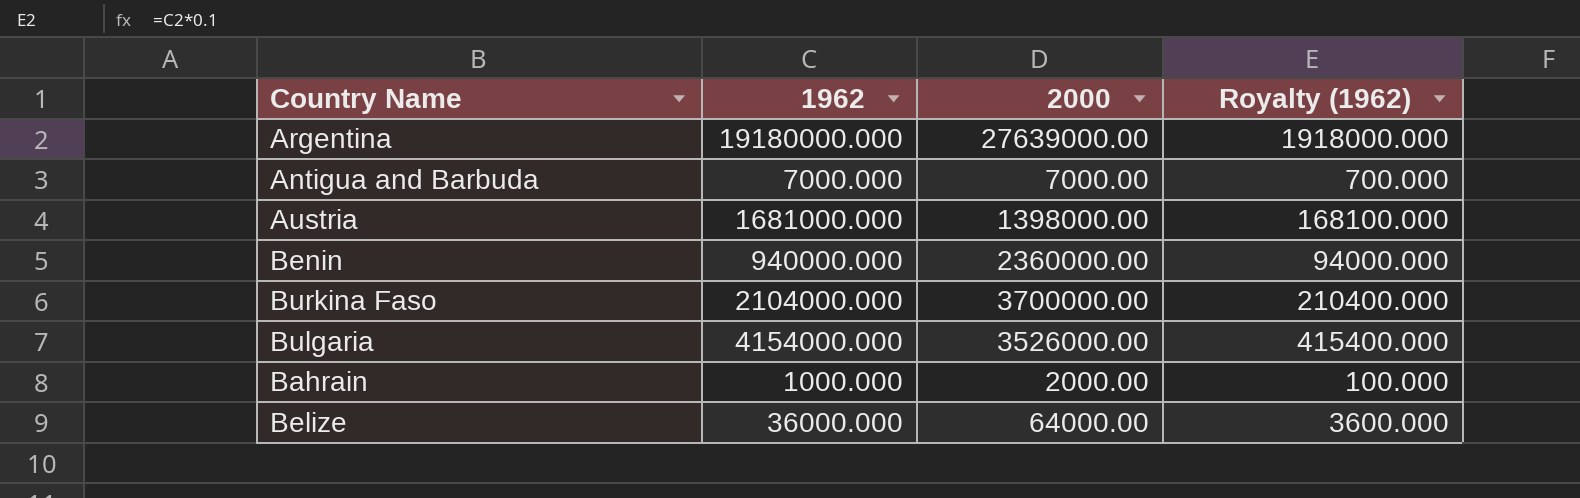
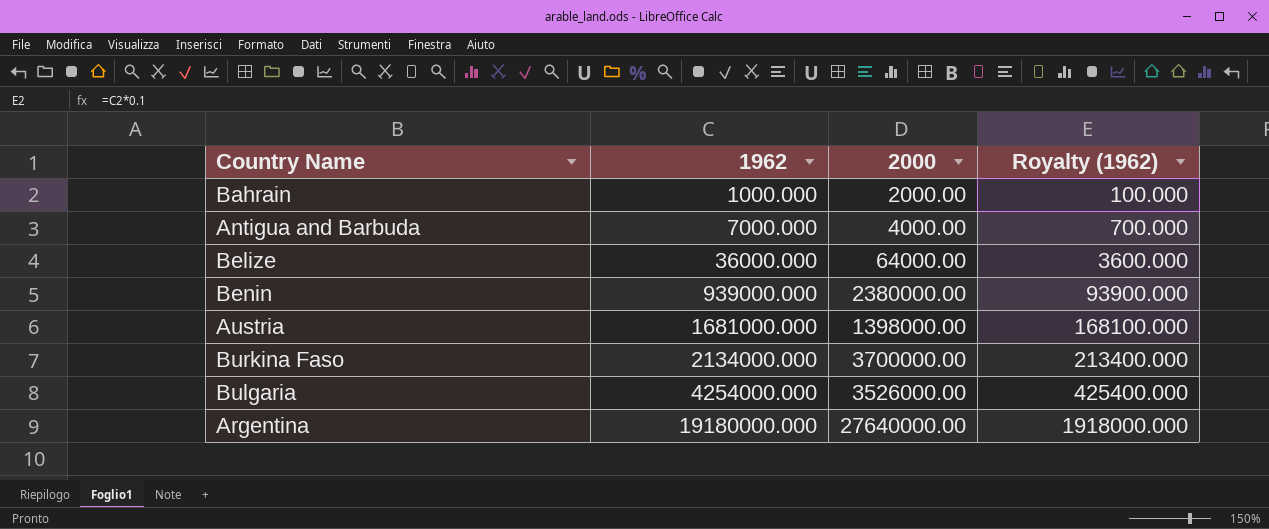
row order: none -> 1962 ascending
Antigua and Barbuda | 2000: 7000.00 -> 4000.00
Benin | 1962: 940000.000 -> 939000.000
Benin | 2000: 2360000.00 -> 2380000.00
Benin | Royalty (1962): 94000.000 -> 93900.000
Burkina Faso | 1962: 2104000.000 -> 2134000.000
Burkina Faso | Royalty (1962): 210400.000 -> 213400.000
Bulgaria | 1962: 4154000.000 -> 4254000.000
Bulgaria | Royalty (1962): 415400.000 -> 425400.000
Argentina | 2000: 27639000.00 -> 27640000.00

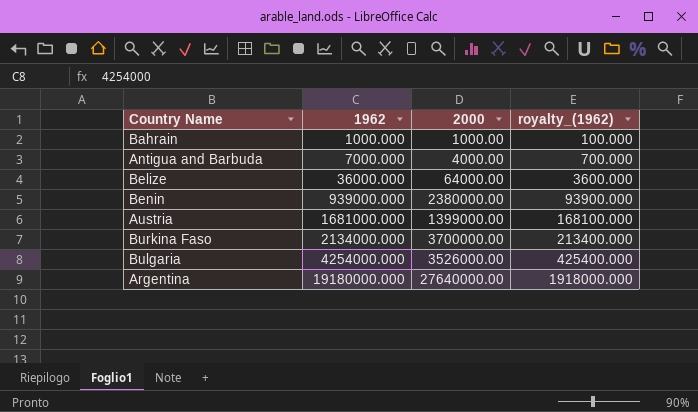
column name: Royalty (1962) -> royalty_(1962)
Bahrain | 2000: 2000.00 -> 1000.00
Austria | 2000: 1398000.00 -> 1399000.00

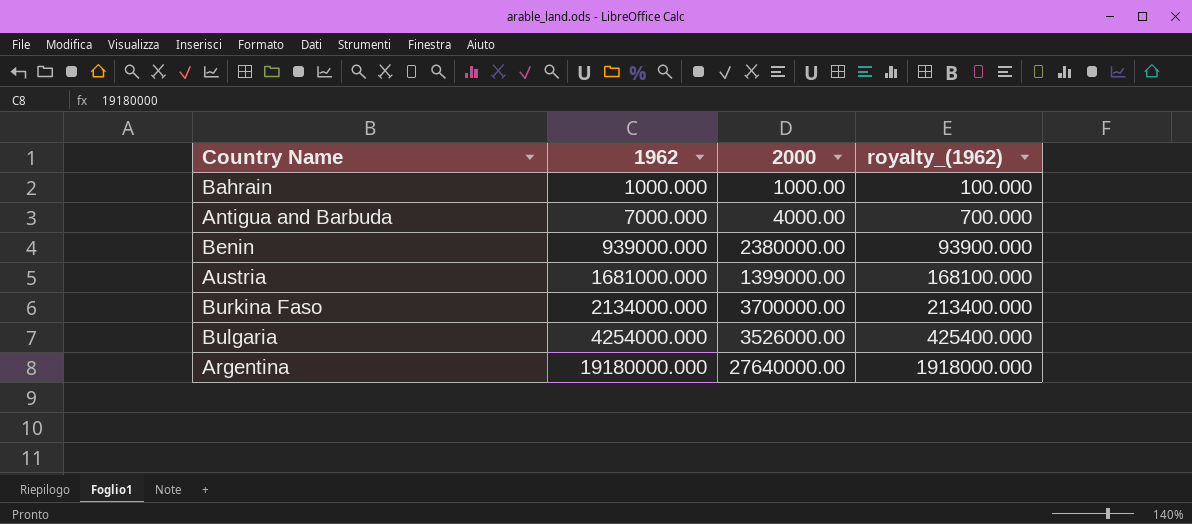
row Belize: 36000.000 | 64000.00 | 3600.000 -> none

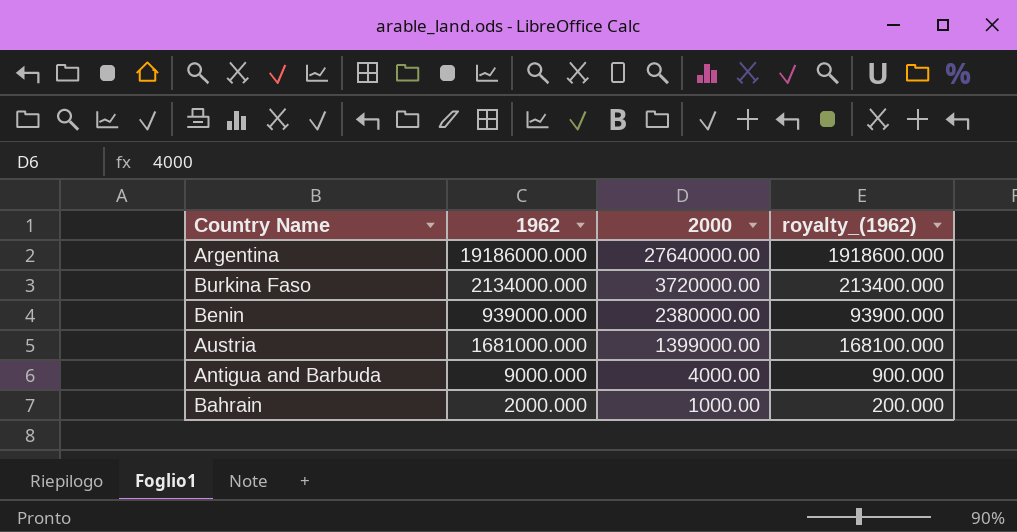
row order: 1962 ascending -> 2000 descending
row Bulgaria: 4254000.000 | 3526000.00 | 425400.000 -> none
Argentina | 1962: 19180000.000 -> 19186000.000
Argentina | royalty_(1962): 1918000.000 -> 1918600.000
Burkina Faso | 2000: 3700000.00 -> 3720000.00
Antigua and Barbuda | 1962: 7000.000 -> 9000.000
Antigua and Barbuda | royalty_(1962): 700.000 -> 900.000
Bahrain | 1962: 1000.000 -> 2000.000
Bahrain | royalty_(1962): 100.000 -> 200.000

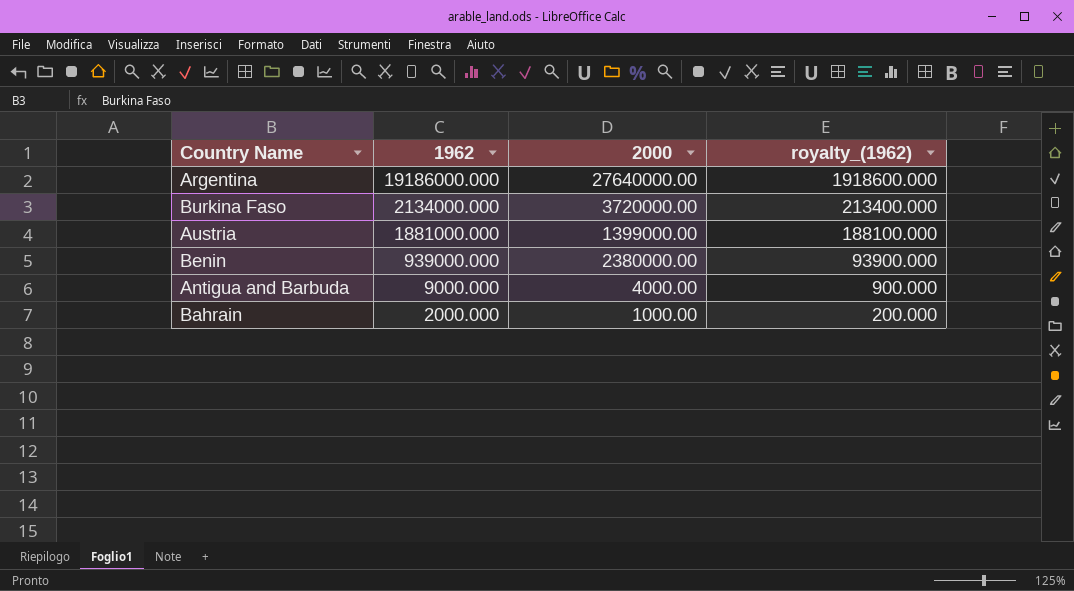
row order: 2000 descending -> 1962 descending
Austria | 1962: 1681000.000 -> 1881000.000
Austria | royalty_(1962): 168100.000 -> 188100.000

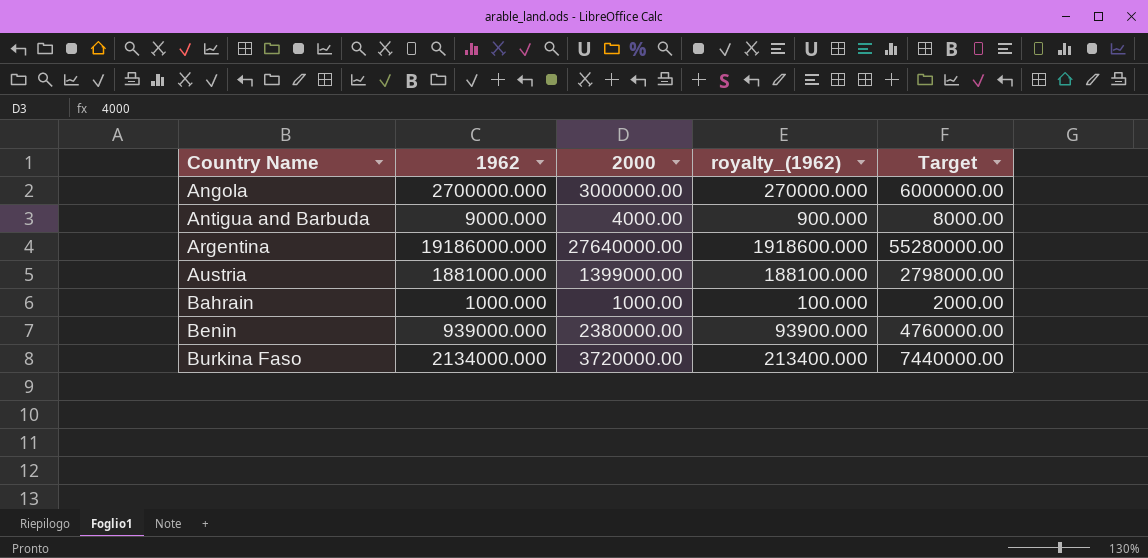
row order: 1962 descending -> Country Name ascending
column Target | formula: none -> [2000] * 2
row Angola: none -> 2700000.000 | 3000000.00 | 270000.000 | 6000000.00
Bahrain | 1962: 2000.000 -> 1000.000
Bahrain | royalty_(1962): 200.000 -> 100.000

